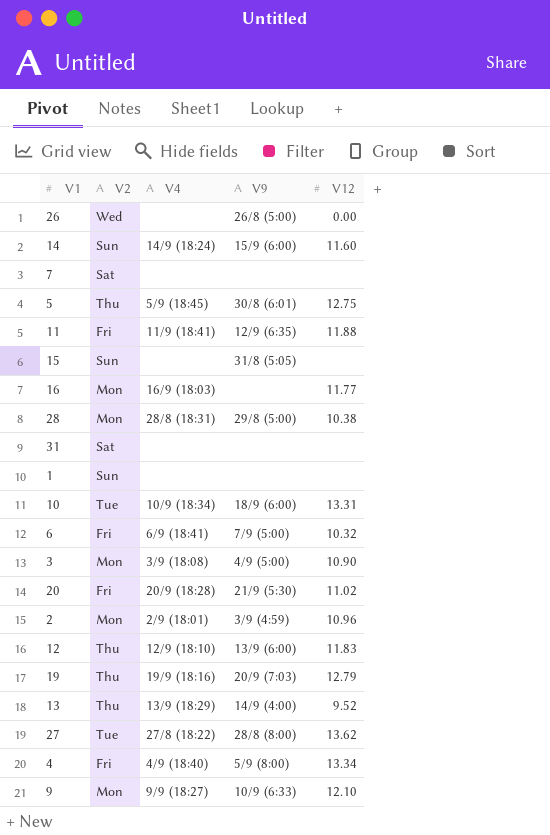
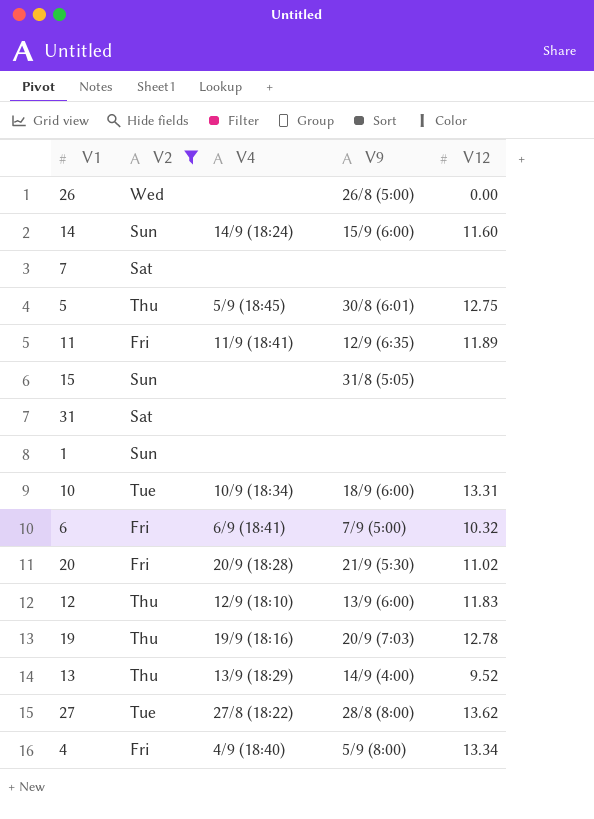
filter: none -> V2 != Mon
11 | V12: 11.88 -> 11.89
19 | V12: 12.79 -> 12.78

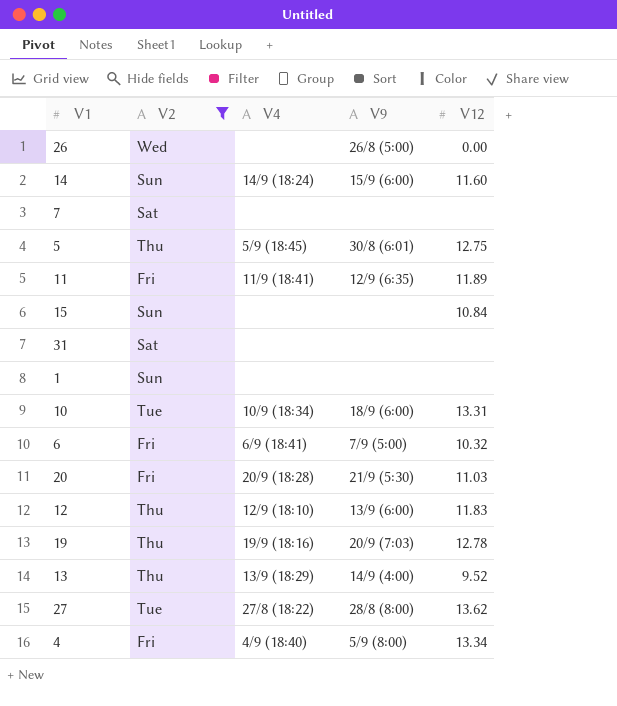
15 | V9: 31/8 (5:05) -> none
15 | V12: none -> 10.84
20 | V12: 11.02 -> 11.03

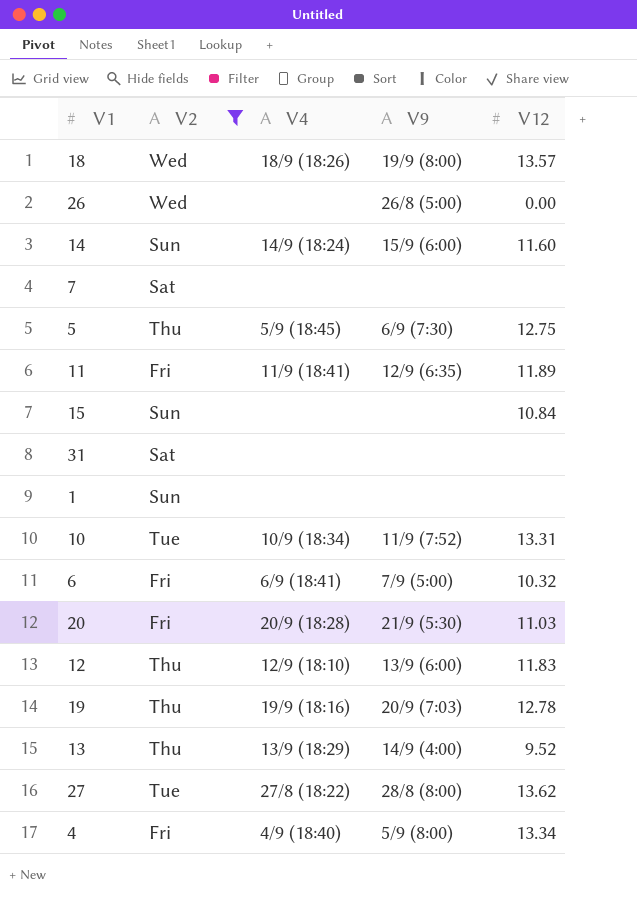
row 18: none -> Wed | 18/9 (18:26) | 19/9 (8:00) | 13.57
5 | V9: 30/8 (6:01) -> 6/9 (7:30)
10 | V9: 18/9 (6:00) -> 11/9 (7:52)

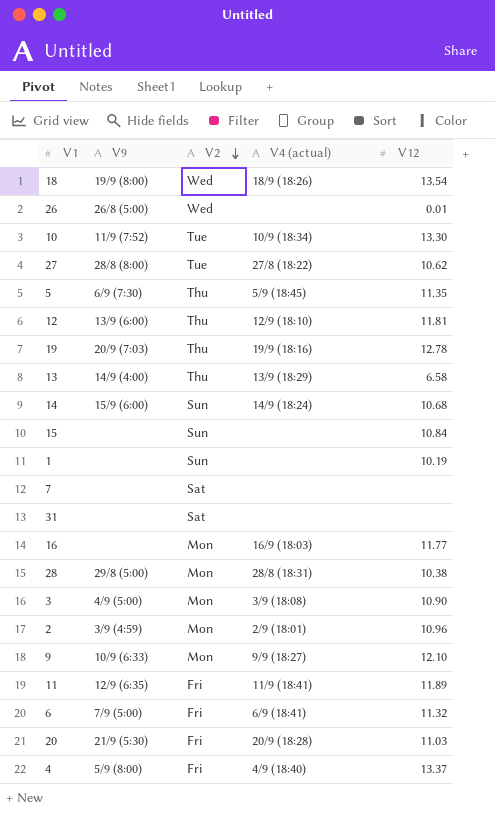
filter: V2 != Mon -> none
row order: none -> V2 descending
column V9 | position: 4 -> 2
column name: V4 -> V4 (actual)
18 | V12: 13.57 -> 13.54
26 | V12: 0.00 -> 0.01
10 | V12: 13.31 -> 13.30
27 | V12: 13.62 -> 10.62
5 | V12: 12.75 -> 11.35
12 | V12: 11.83 -> 11.81
13 | V12: 9.52 -> 6.58
14 | V12: 11.60 -> 10.68
1 | V12: none -> 10.19
6 | V12: 10.32 -> 11.32
4 | V12: 13.34 -> 13.37

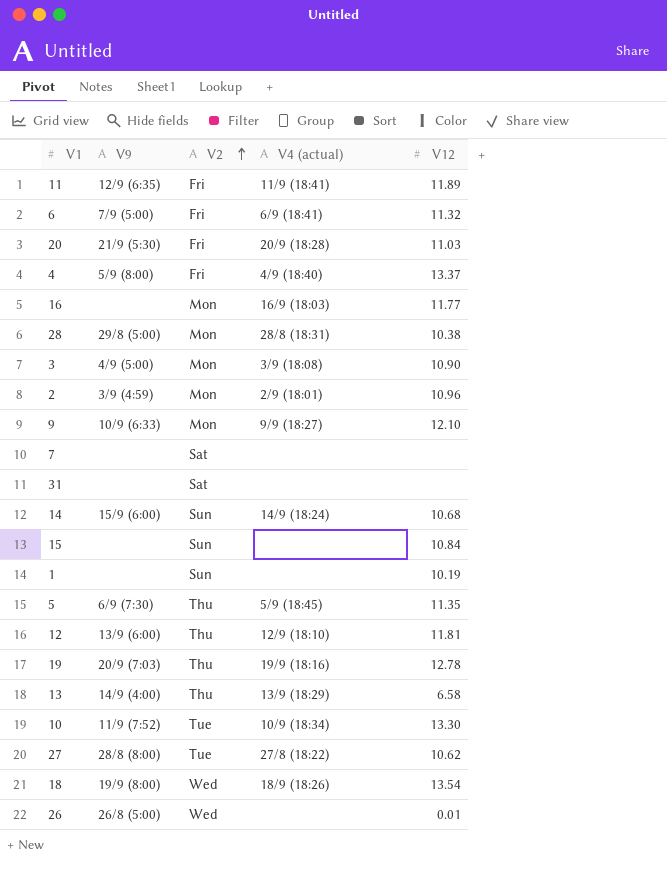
row order: V2 descending -> V2 ascending

